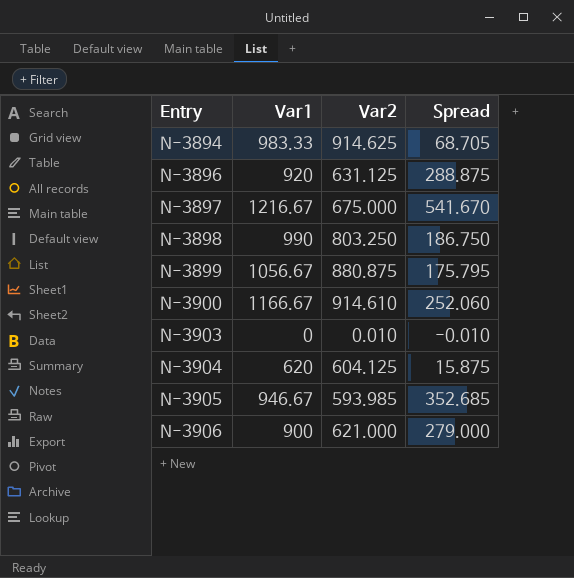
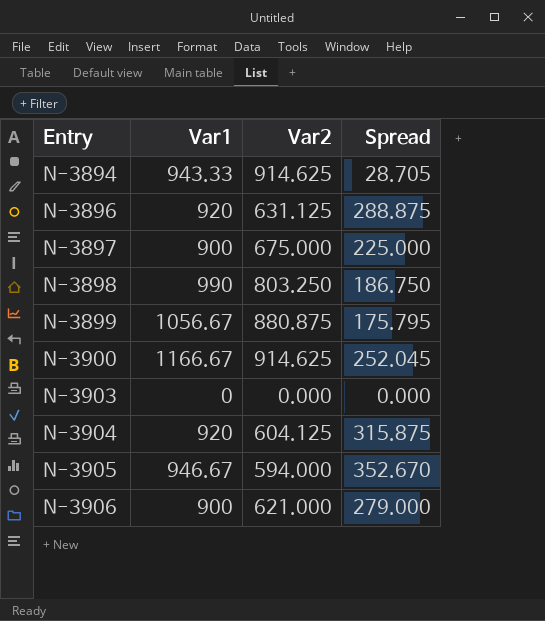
N-3894 | Var1: 983.33 -> 943.33
N-3894 | Spread: 68.705 -> 28.705
N-3897 | Var1: 1216.67 -> 900
N-3897 | Spread: 541.670 -> 225.000
N-3900 | Var2: 914.610 -> 914.625
N-3900 | Spread: 252.060 -> 252.045
N-3903 | Var2: 0.010 -> 0.000
N-3903 | Spread: -0.010 -> 0.000
N-3904 | Var1: 620 -> 920
N-3904 | Spread: 15.875 -> 315.875
N-3905 | Var2: 593.985 -> 594.000
N-3905 | Spread: 352.685 -> 352.670

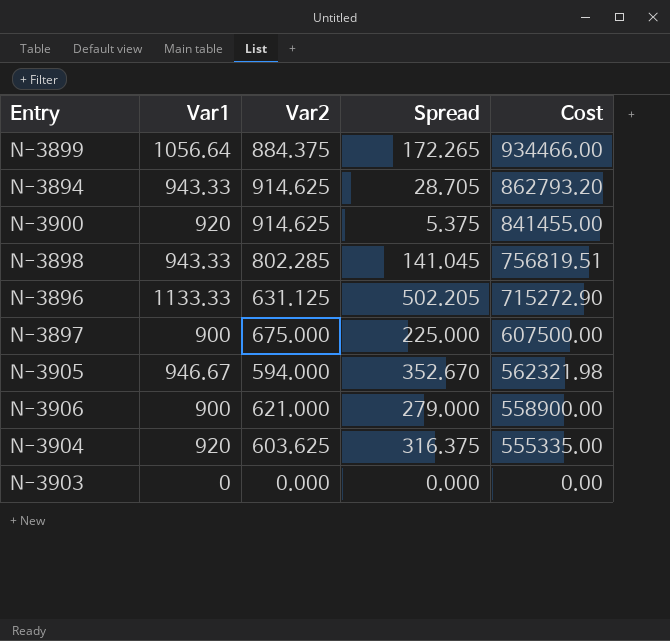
row order: Entry ascending -> Cost descending
column Cost | formula: none -> [Var1] * [Var2]
N-3899 | Var1: 1056.67 -> 1056.64
N-3899 | Var2: 880.875 -> 884.375
N-3899 | Spread: 175.795 -> 172.265
N-3900 | Var1: 1166.67 -> 920
N-3900 | Spread: 252.045 -> 5.375
N-3898 | Var1: 990 -> 943.33
N-3898 | Var2: 803.250 -> 802.285
N-3898 | Spread: 186.750 -> 141.045
N-3896 | Var1: 920 -> 1133.33
N-3896 | Spread: 288.875 -> 502.205
N-3904 | Var2: 604.125 -> 603.625
N-3904 | Spread: 315.875 -> 316.375

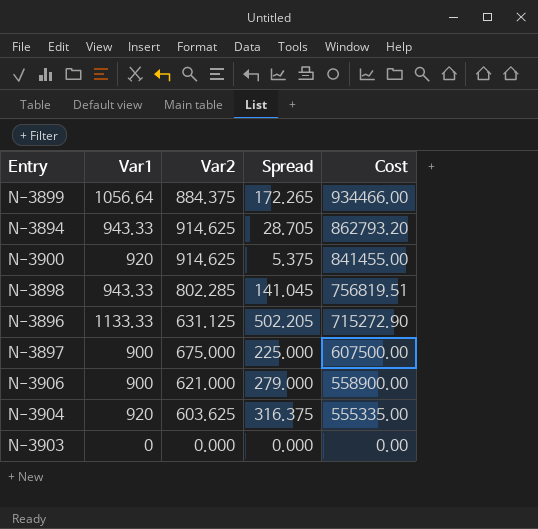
row N-3905: 946.67 | 594.000 | 352.670 | 562321.98 -> none

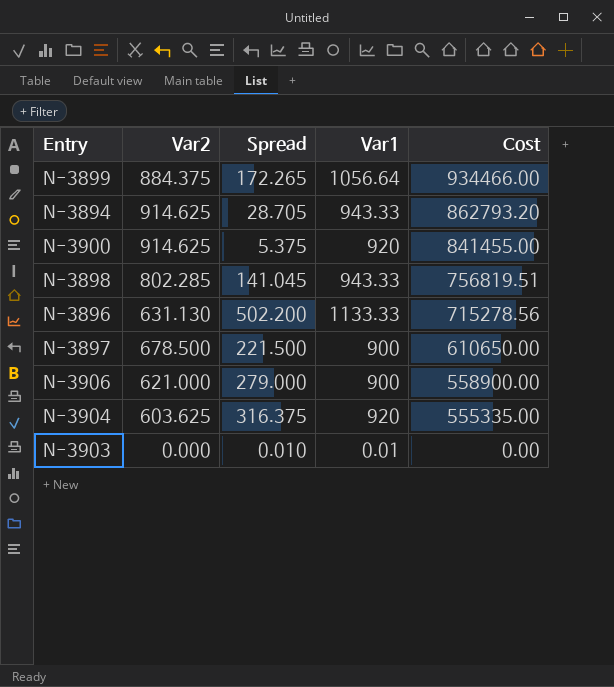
column Var1 | position: 2 -> 4
N-3896 | Var2: 631.125 -> 631.130
N-3896 | Spread: 502.205 -> 502.200
N-3896 | Cost: 715272.90 -> 715278.56
N-3897 | Var2: 675.000 -> 678.500
N-3897 | Spread: 225.000 -> 221.500
N-3897 | Cost: 607500.00 -> 610650.00
N-3903 | Spread: 0.000 -> 0.010
N-3903 | Var1: 0 -> 0.01

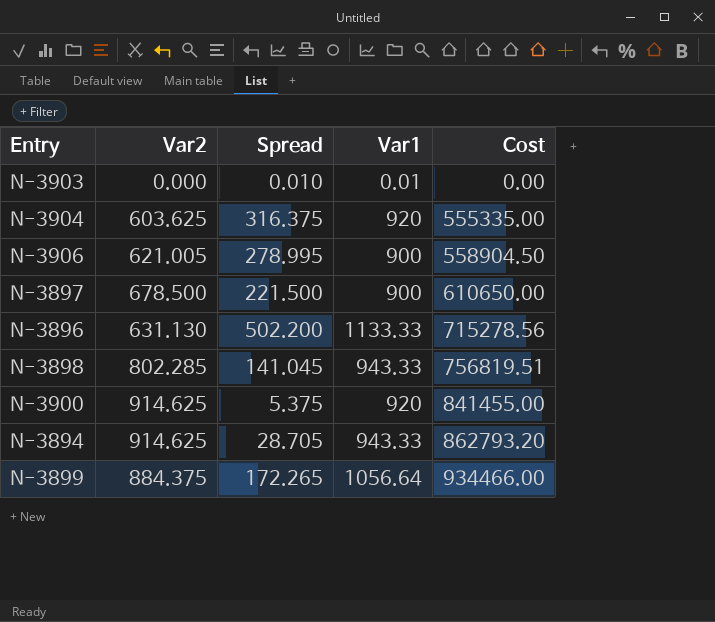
row order: Cost descending -> Cost ascending
N-3906 | Var2: 621.000 -> 621.005
N-3906 | Spread: 279.000 -> 278.995
N-3906 | Cost: 558900.00 -> 558904.50

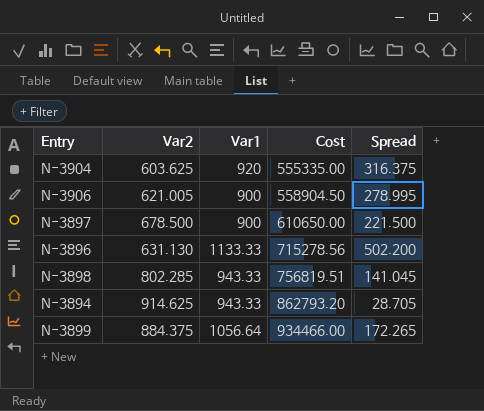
column Spread | position: 3 -> 5
row N-3903: 0.000 | 0.010 | 0.01 | 0.00 -> none
row N-3900: 914.625 | 5.375 | 920 | 841455.00 -> none

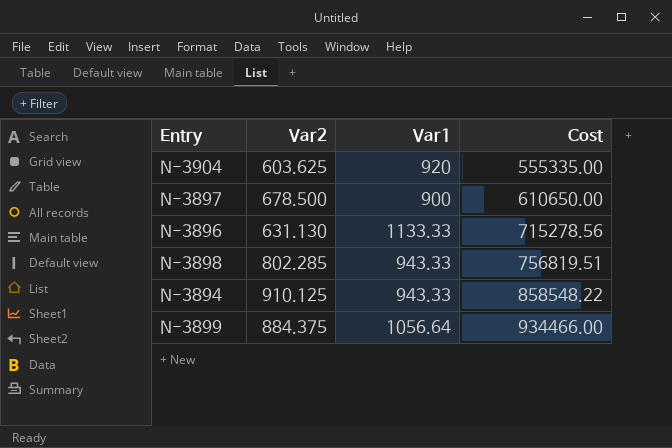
column Spread | formula: [Var1] - [Var2] -> none
row N-3906: 621.005 | 900 | 558904.50 | 278.995 -> none
N-3894 | Var2: 914.625 -> 910.125
N-3894 | Cost: 862793.20 -> 858548.22

